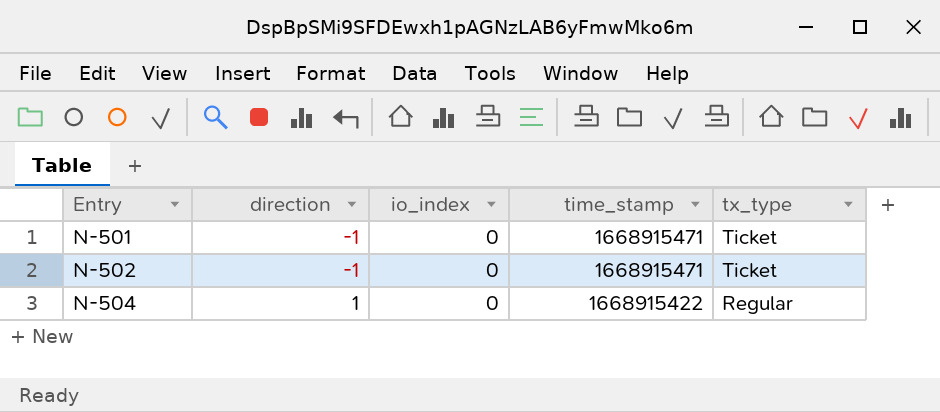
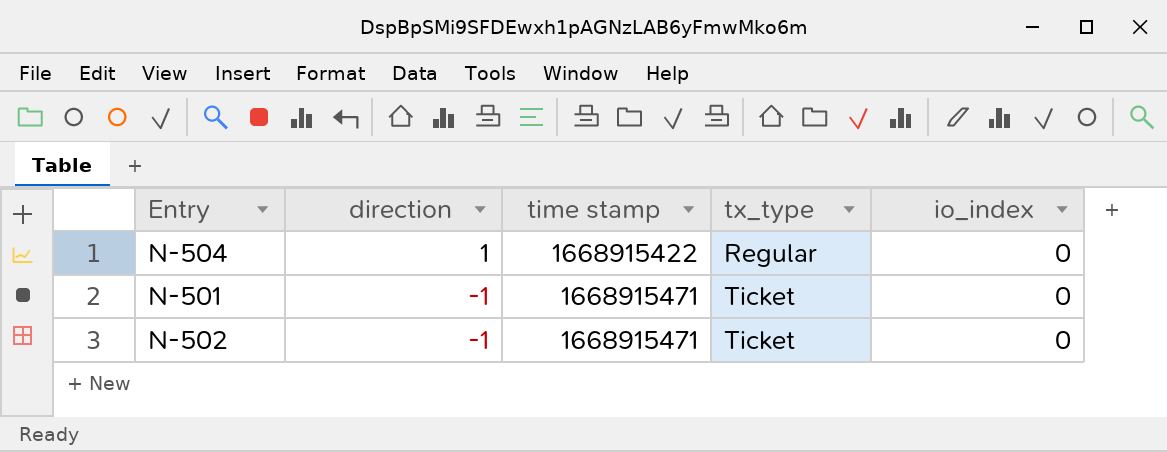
row order: Entry ascending -> direction descending
column name: time_stamp -> time stamp
column io_index | position: 3 -> 5

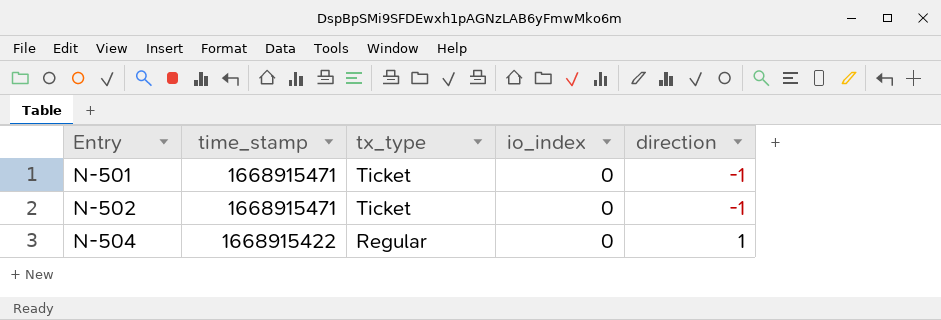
row order: direction descending -> Entry ascending
column name: time stamp -> time_stamp
column direction | position: 2 -> 5

